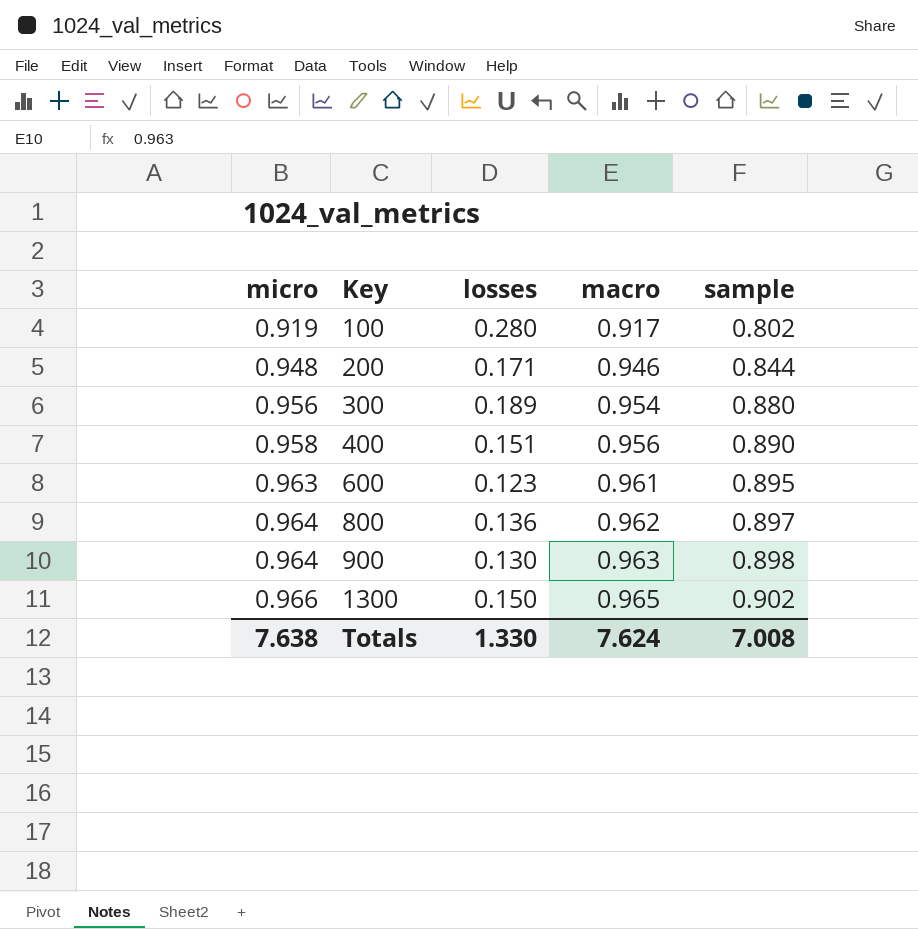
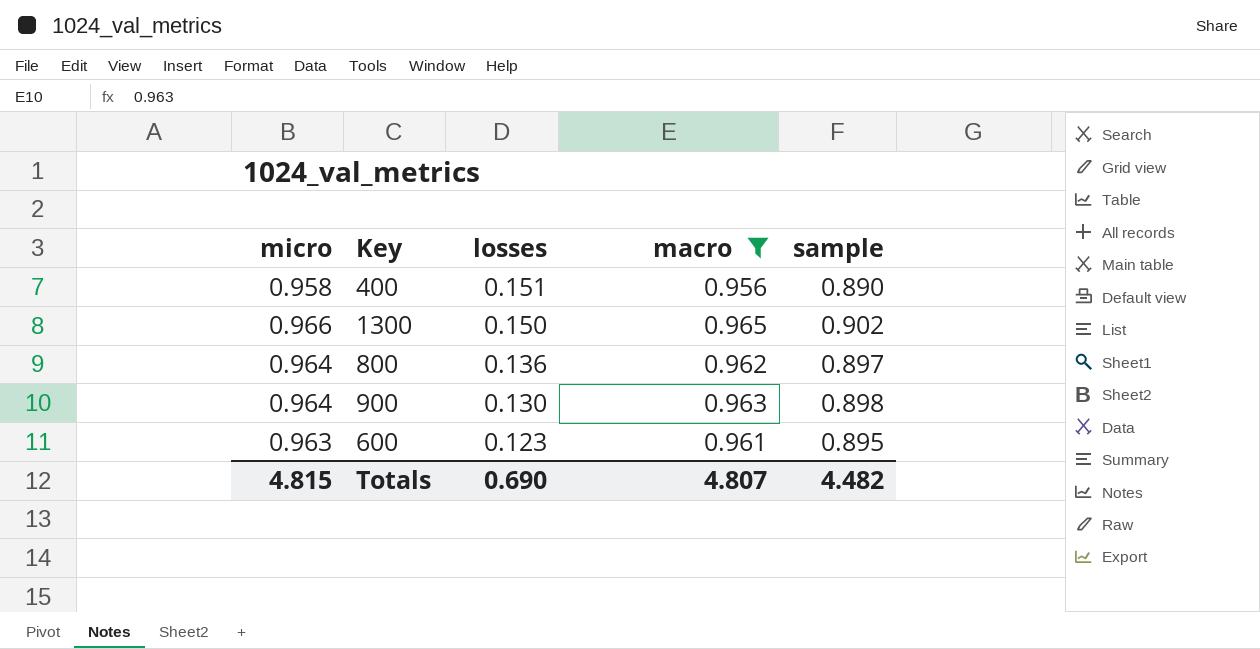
filter: none -> macro >= 0.956
row order: micro ascending -> losses descending
Totals | micro: 7.638 -> 4.815
Totals | losses: 1.330 -> 0.690
Totals | macro: 7.624 -> 4.807
Totals | sample: 7.008 -> 4.482

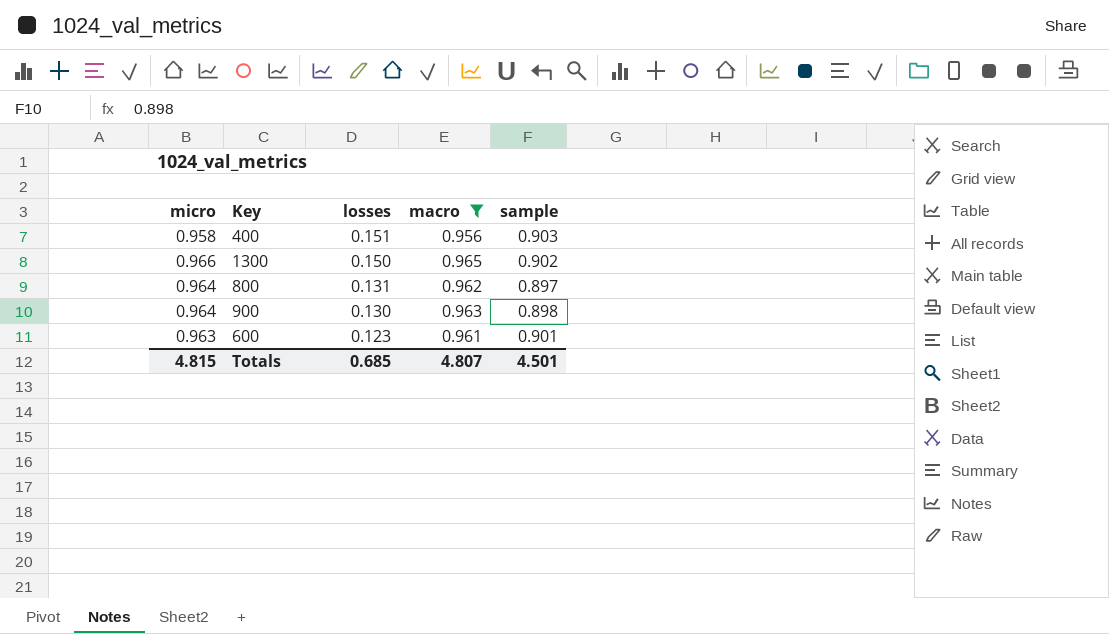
400 | sample: 0.890 -> 0.903
800 | losses: 0.136 -> 0.131
600 | sample: 0.895 -> 0.901
Totals | losses: 0.690 -> 0.685
Totals | sample: 4.482 -> 4.501

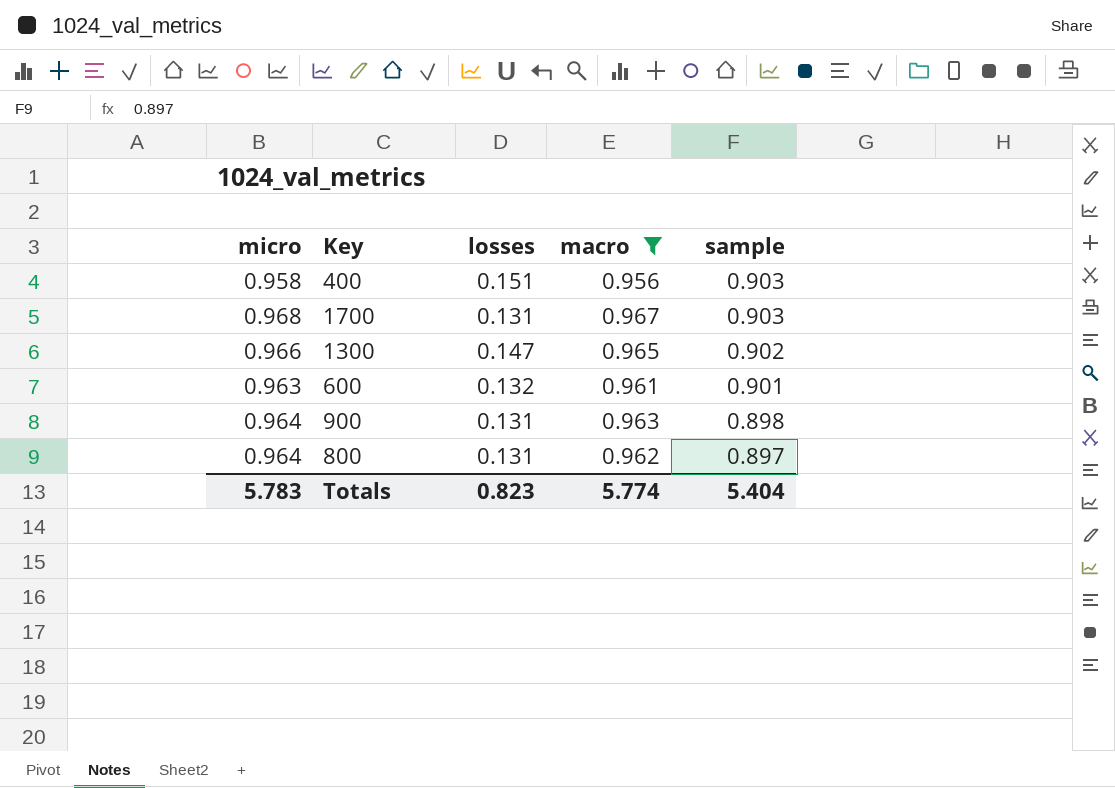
row order: losses descending -> sample descending
row 1700: none -> 0.968 | 0.131 | 0.967 | 0.903
1300 | losses: 0.150 -> 0.147
600 | losses: 0.123 -> 0.132
900 | losses: 0.130 -> 0.131
Totals | micro: 4.815 -> 5.783
Totals | losses: 0.685 -> 0.823
Totals | macro: 4.807 -> 5.774
Totals | sample: 4.501 -> 5.404

